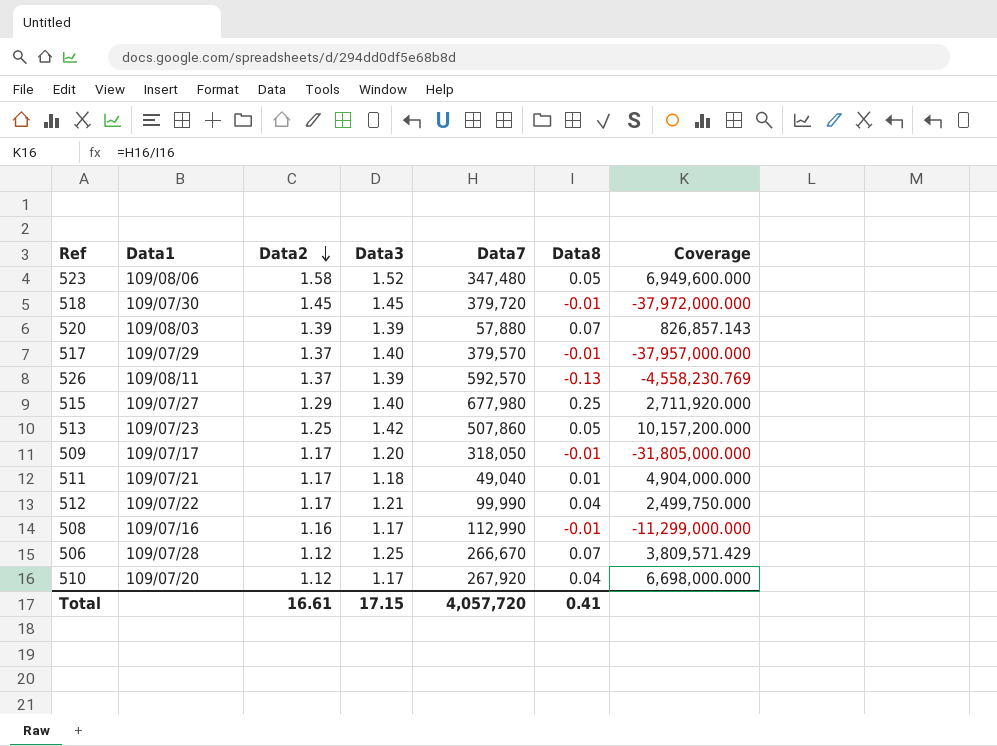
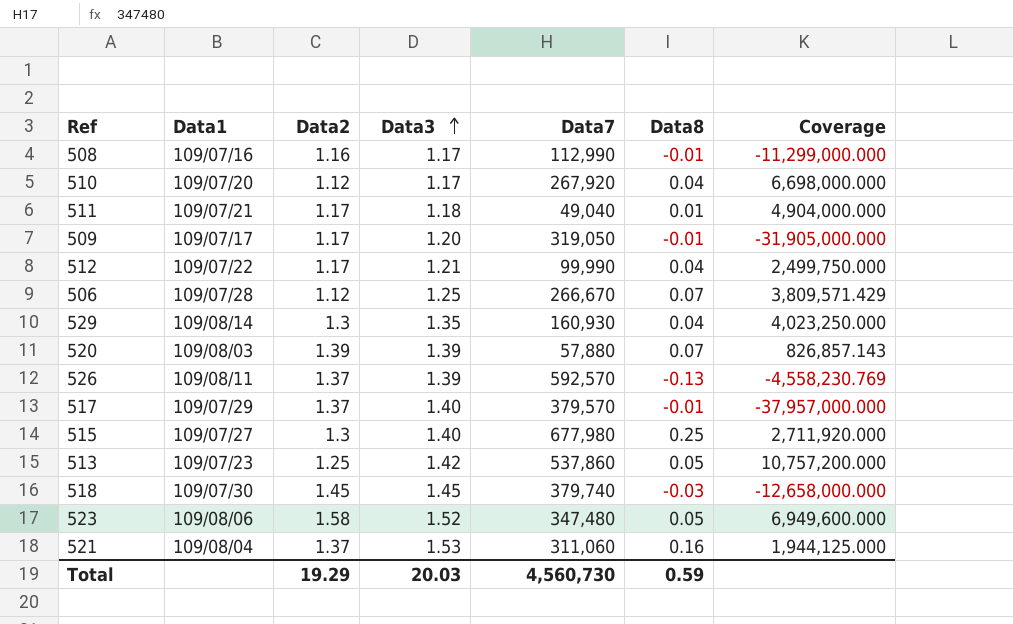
row order: Data2 descending -> Data3 ascending
509 | Data7: 318,050 -> 319,050
509 | Coverage: -31,805,000.000 -> -31,905,000.000
row 529: none -> 109/08/14 | 1.3 | 1.35 | 160,930 | 0.04 | 4,023,250.000
515 | Data2: 1.29 -> 1.3
513 | Data7: 507,860 -> 537,860
513 | Coverage: 10,157,200.000 -> 10,757,200.000
518 | Data7: 379,720 -> 379,740
518 | Data8: -0.01 -> -0.03
518 | Coverage: -37,972,000.000 -> -12,658,000.000
row 521: none -> 109/08/04 | 1.37 | 1.53 | 311,060 | 0.16 | 1,944,125.000
Total | Data2: 16.61 -> 19.29
Total | Data3: 17.15 -> 20.03
Total | Data7: 4,057,720 -> 4,560,730
Total | Data8: 0.41 -> 0.59

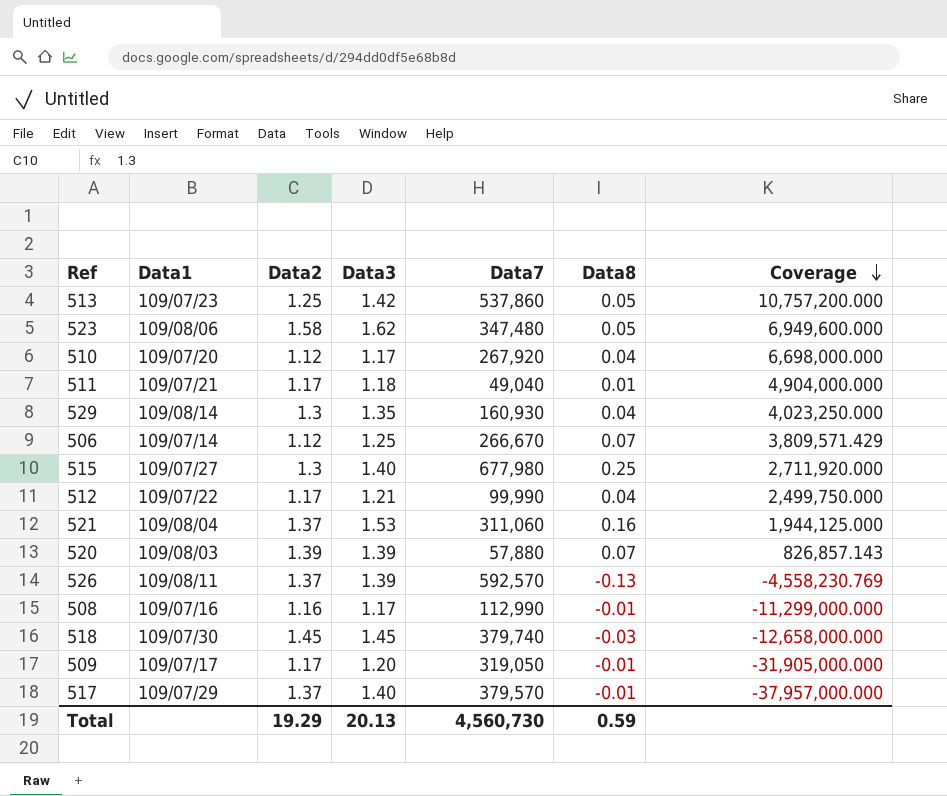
row order: Data3 ascending -> Coverage descending
523 | Data3: 1.52 -> 1.62
506 | Data1: 109/07/28 -> 109/07/14
Total | Data3: 20.03 -> 20.13

